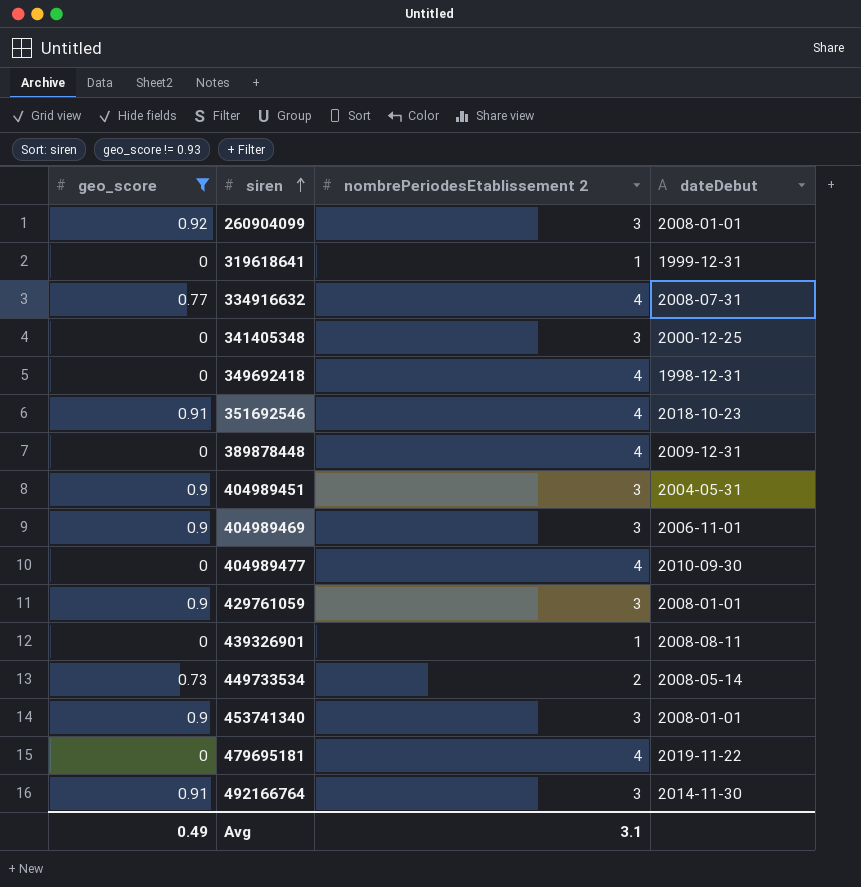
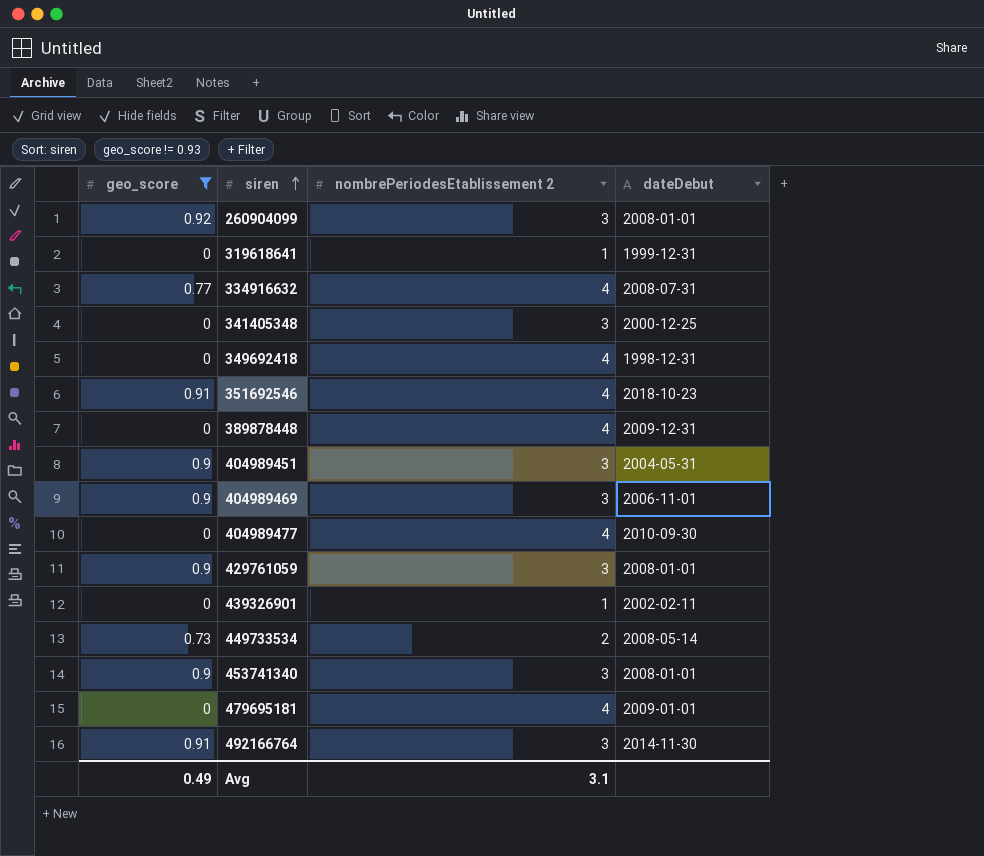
439326901 | dateDebut: 2008-08-11 -> 2002-02-11
479695181 | dateDebut: 2019-11-22 -> 2009-01-01

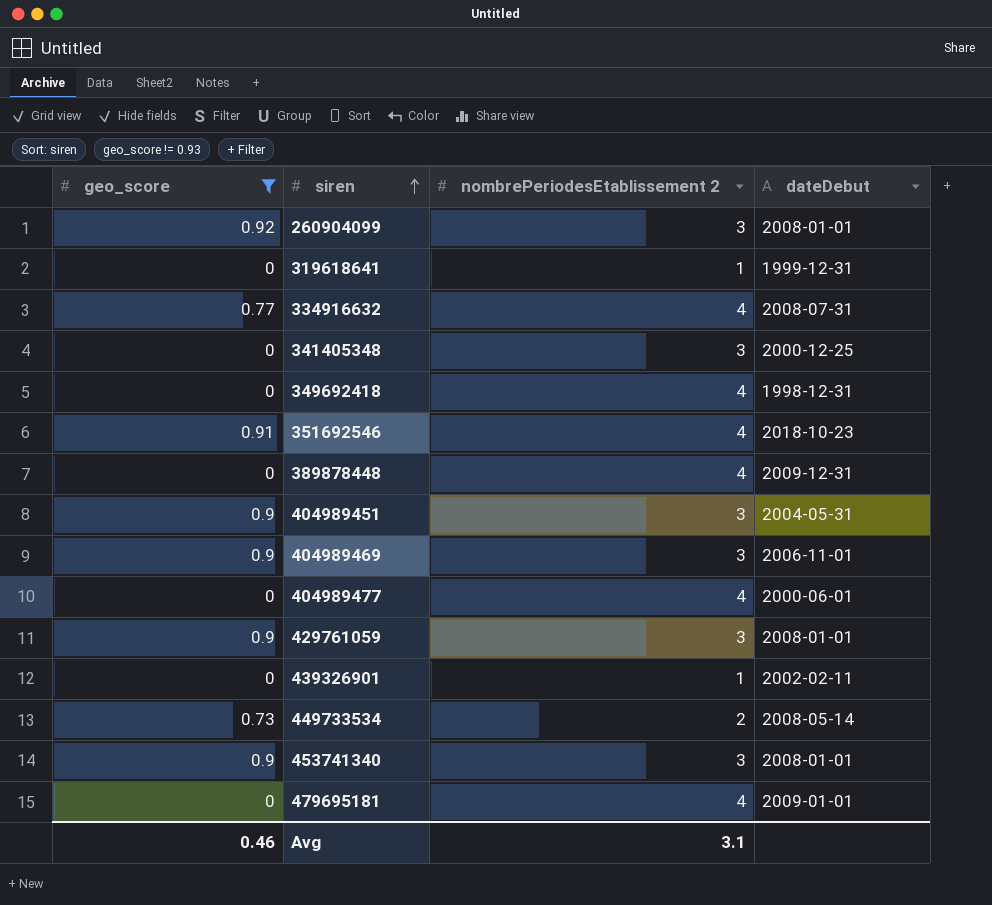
row 492166764: 0.91 | 3 | 2014-11-30 -> none
404989477 | dateDebut: 2010-09-30 -> 2000-06-01
Avg | geo_score: 0.49 -> 0.46

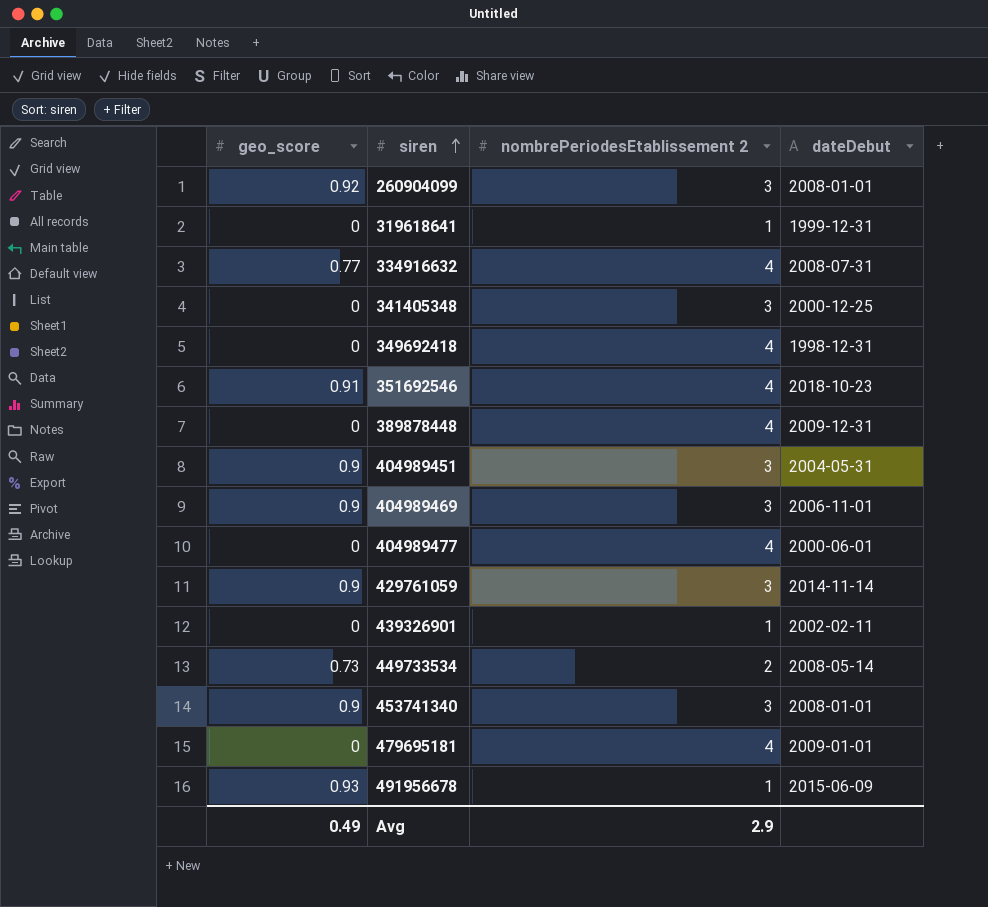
filter: geo_score != 0.93 -> none
429761059 | dateDebut: 2008-01-01 -> 2014-11-14
Avg | geo_score: 0.46 -> 0.49
Avg | nombrePeriodesEtablissement 2: 3.1 -> 2.9

